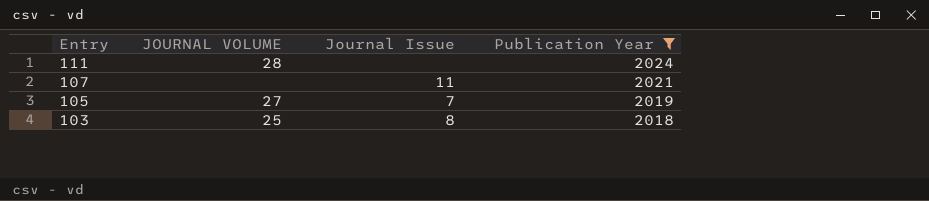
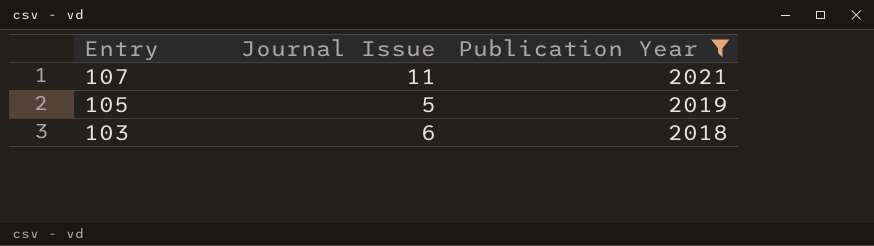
column JOURNAL VOLUME | position: 2 -> none
row 111: 28 | none | 2024 -> none
105 | Journal Issue: 7 -> 5
103 | Journal Issue: 8 -> 6

